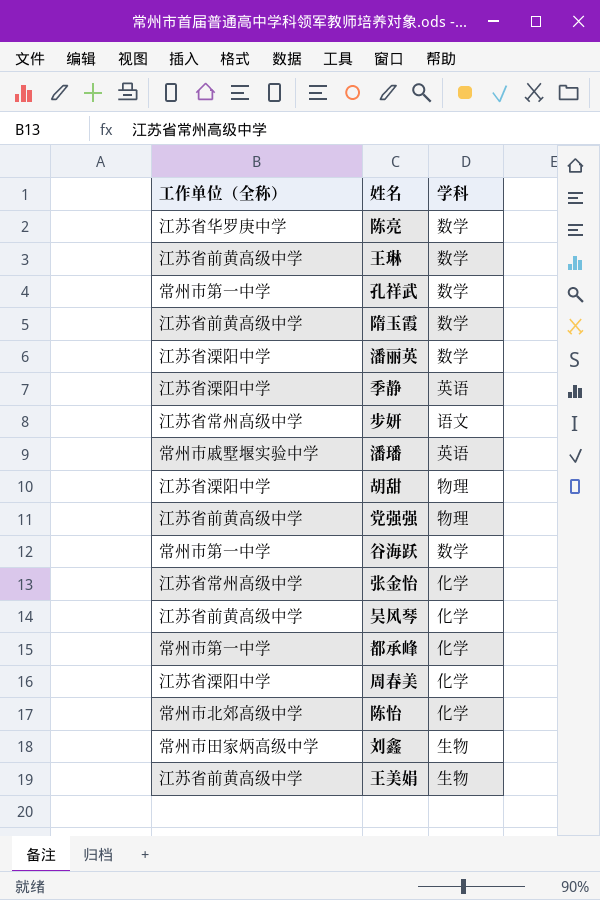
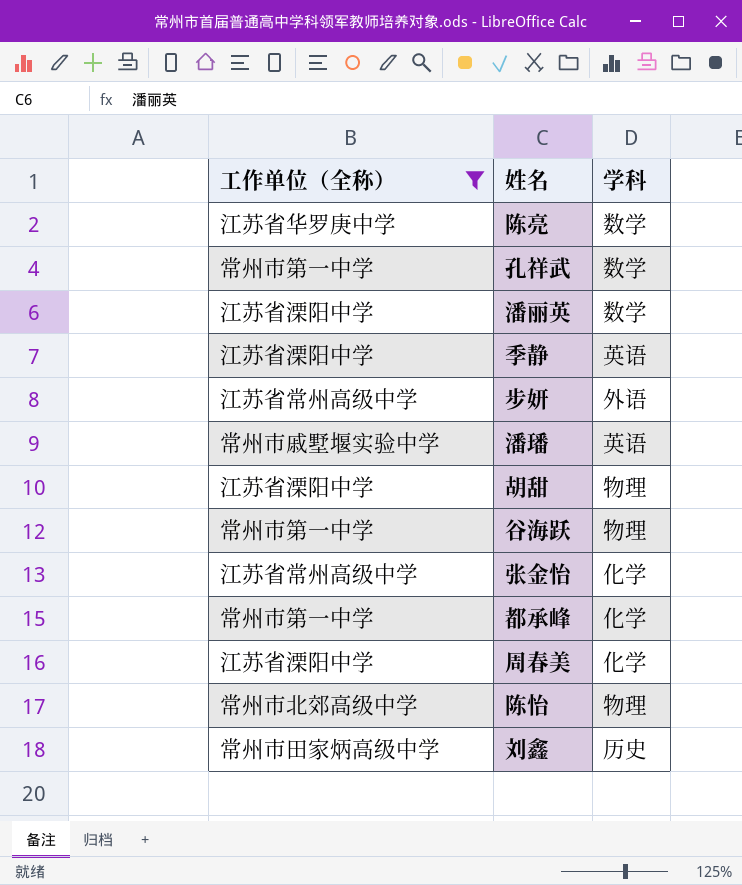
filter: none -> 工作单位（全称） != 江苏省前黄高级中学
步妍 | 学科: 语文 -> 外语
谷海跃 | 学科: 数学 -> 物理
陈怡 | 学科: 化学 -> 物理
刘鑫 | 学科: 生物 -> 历史

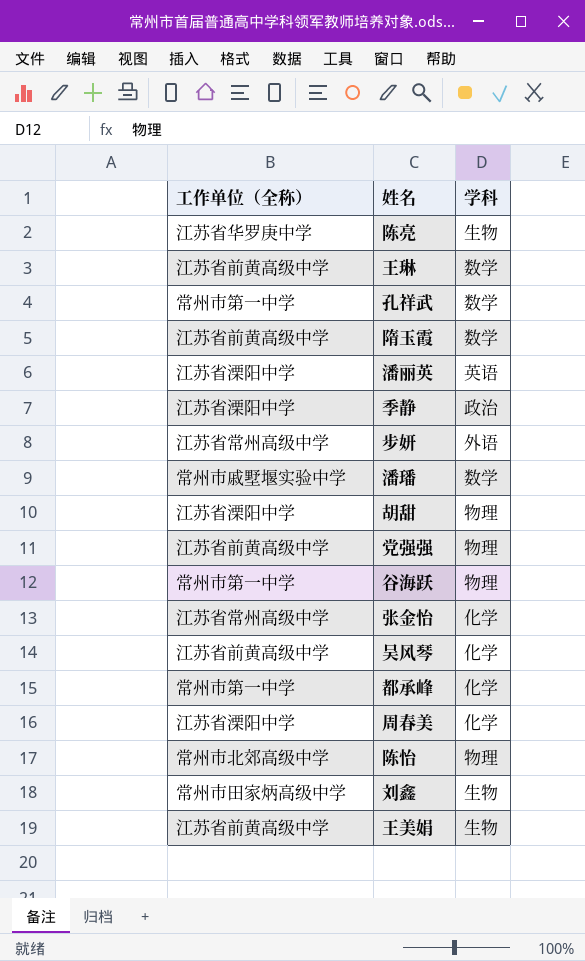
filter: 工作单位（全称） != 江苏省前黄高级中学 -> none
陈亮 | 学科: 数学 -> 生物
潘丽英 | 学科: 数学 -> 英语
季静 | 学科: 英语 -> 政治
潘璠 | 学科: 英语 -> 数学
刘鑫 | 学科: 历史 -> 生物

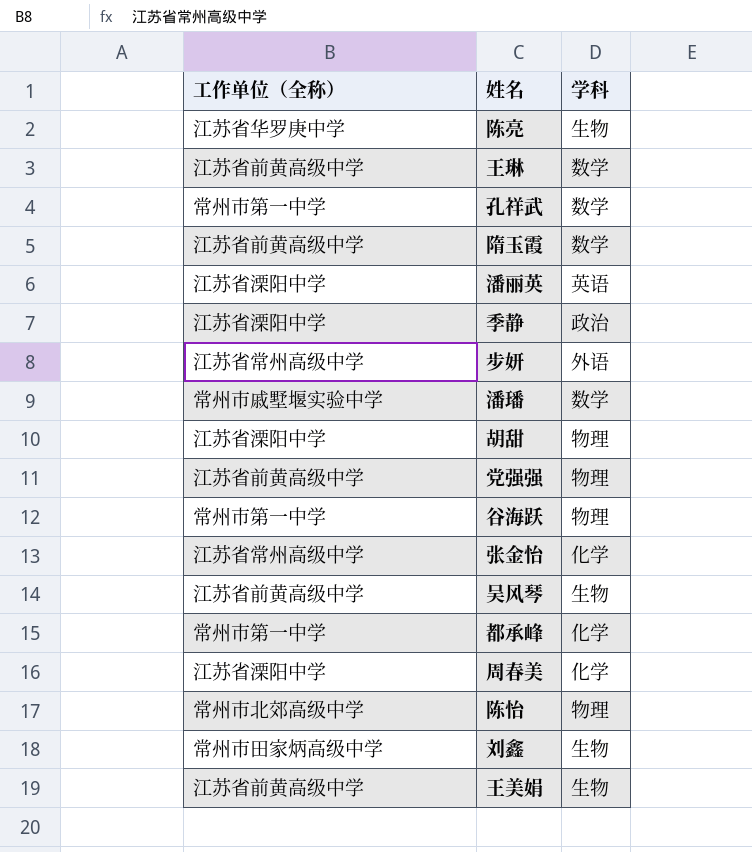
吴风琴 | 学科: 化学 -> 生物

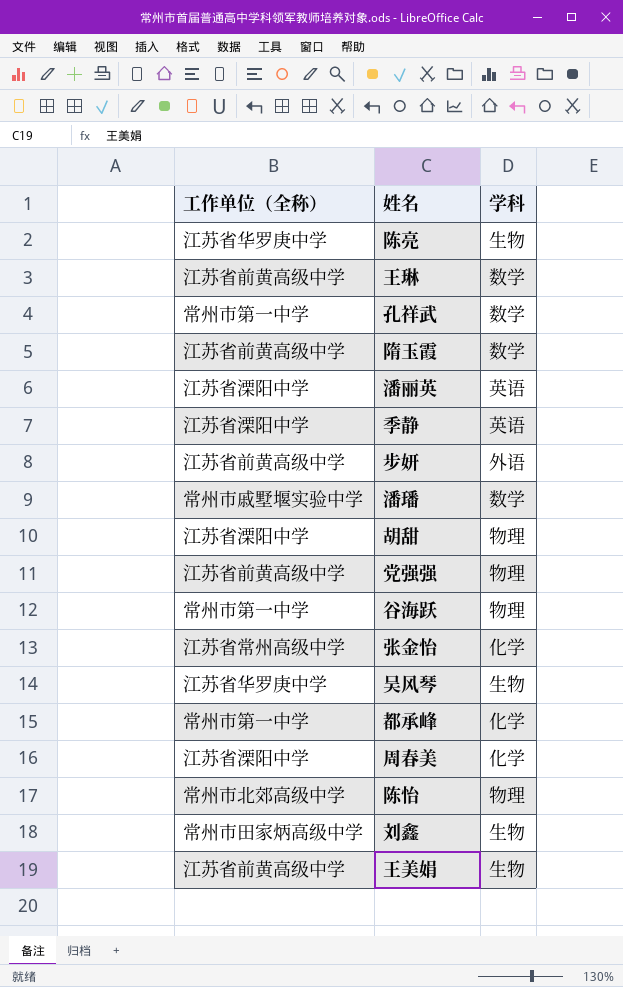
季静 | 学科: 政治 -> 英语
步妍 | 工作单位（全称）: 江苏省常州高级中学 -> 江苏省前黄高级中学
吴风琴 | 工作单位（全称）: 江苏省前黄高级中学 -> 江苏省华罗庚中学

